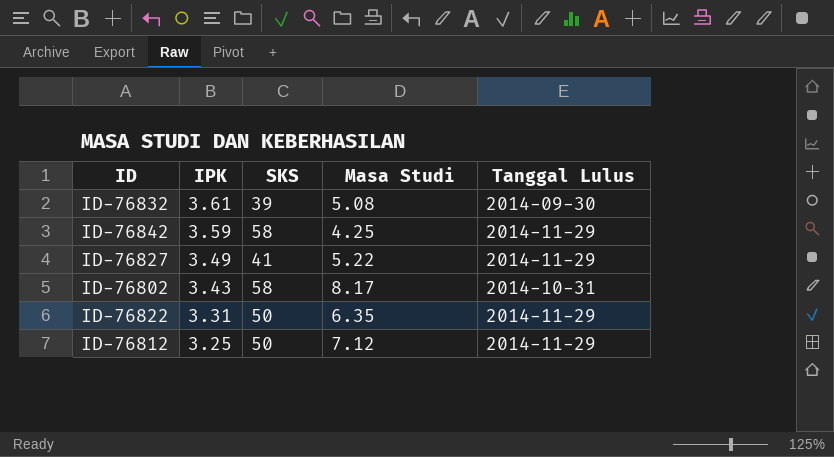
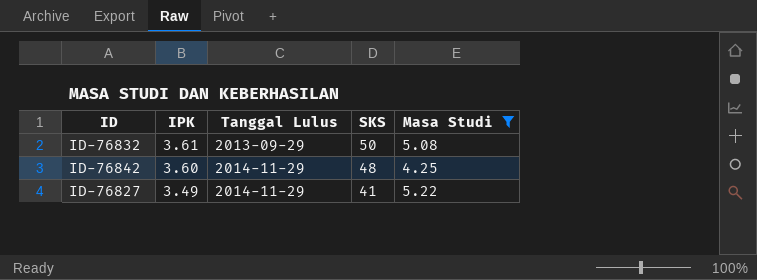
filter: none -> Masa Studi <= 5.22
column Tanggal Lulus | position: 5 -> 3
ID-76832 | Tanggal Lulus: 2014-09-30 -> 2013-09-29
ID-76832 | SKS: 39 -> 50
ID-76842 | IPK: 3.59 -> 3.60
ID-76842 | SKS: 58 -> 48

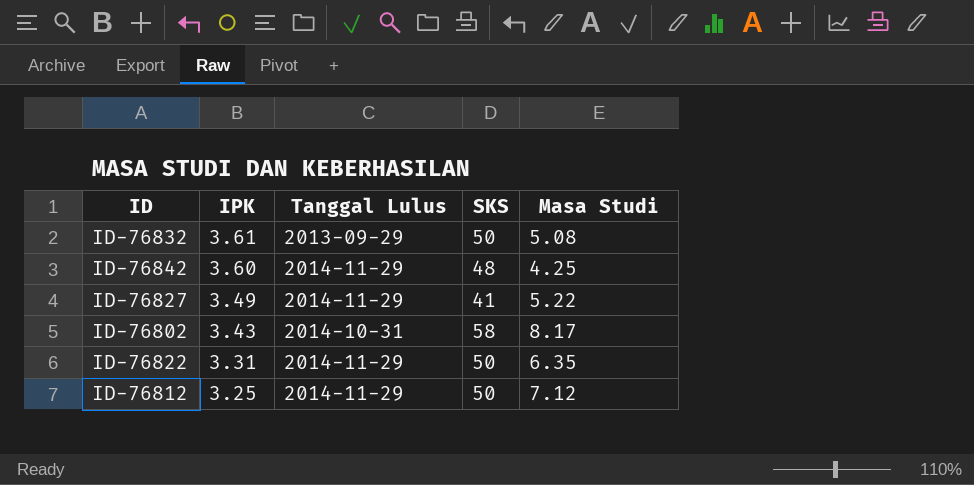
filter: Masa Studi <= 5.22 -> none

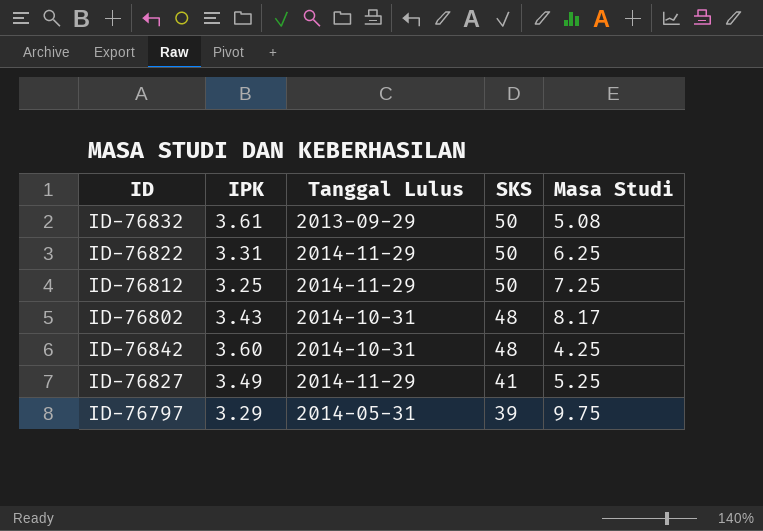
row order: IPK descending -> SKS descending
ID-76822 | Masa Studi: 6.35 -> 6.25
ID-76812 | Masa Studi: 7.12 -> 7.25
ID-76802 | SKS: 58 -> 48
ID-76842 | Tanggal Lulus: 2014-11-29 -> 2014-10-31
ID-76827 | Masa Studi: 5.22 -> 5.25
row ID-76797: none -> 3.29 | 2014-05-31 | 39 | 9.75

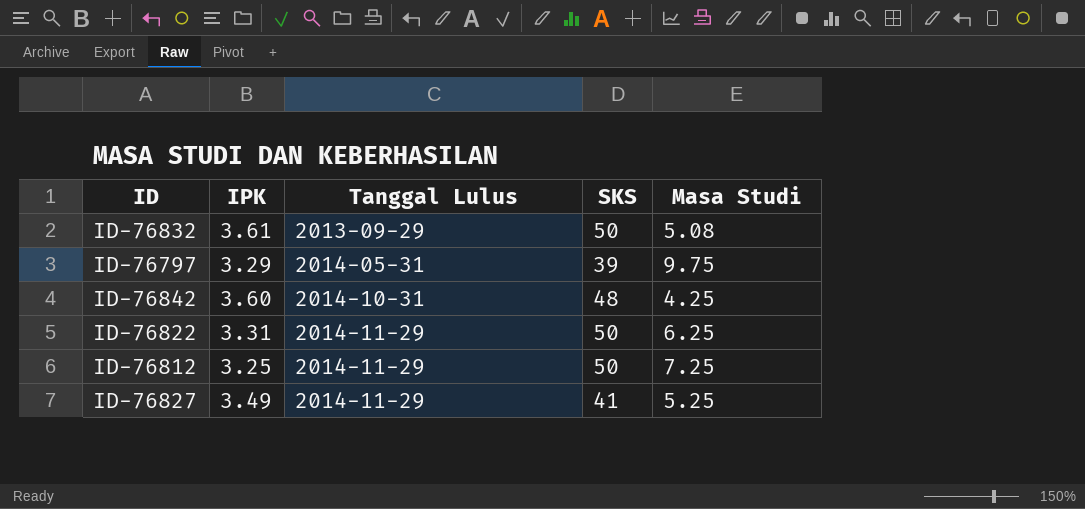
row order: SKS descending -> Tanggal Lulus ascending
row ID-76802: 3.43 | 2014-10-31 | 48 | 8.17 -> none

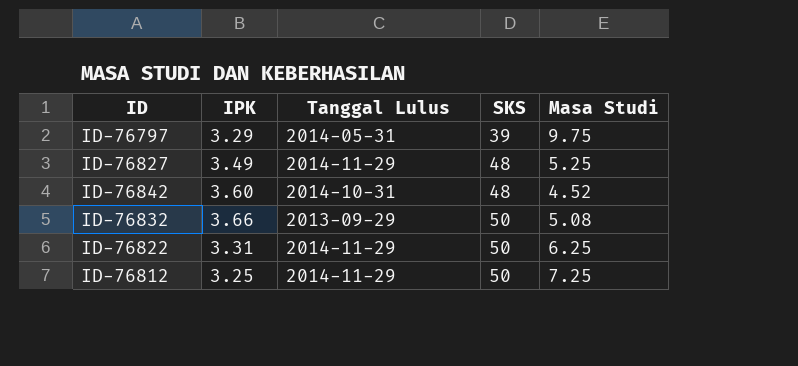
row order: Tanggal Lulus ascending -> SKS ascending
ID-76827 | SKS: 41 -> 48
ID-76842 | Masa Studi: 4.25 -> 4.52
ID-76832 | IPK: 3.61 -> 3.66

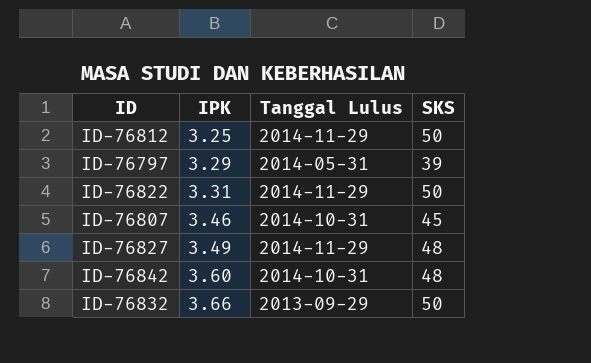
row order: SKS ascending -> IPK ascending
column Masa Studi | position: 5 -> none
row ID-76807: none -> 3.46 | 2014-10-31 | 45

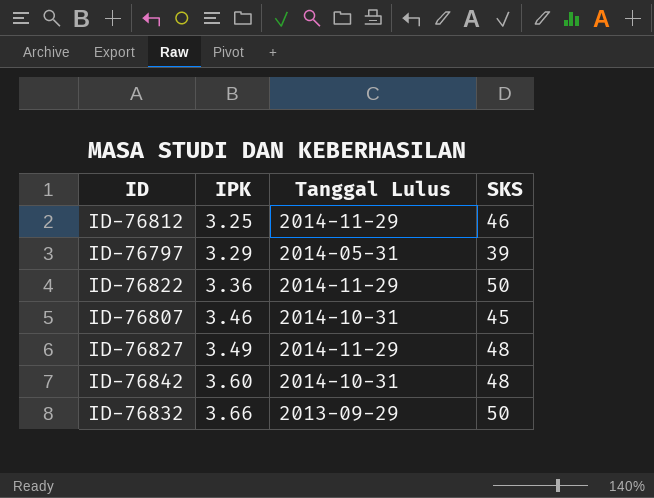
ID-76812 | SKS: 50 -> 46
ID-76822 | IPK: 3.31 -> 3.36

